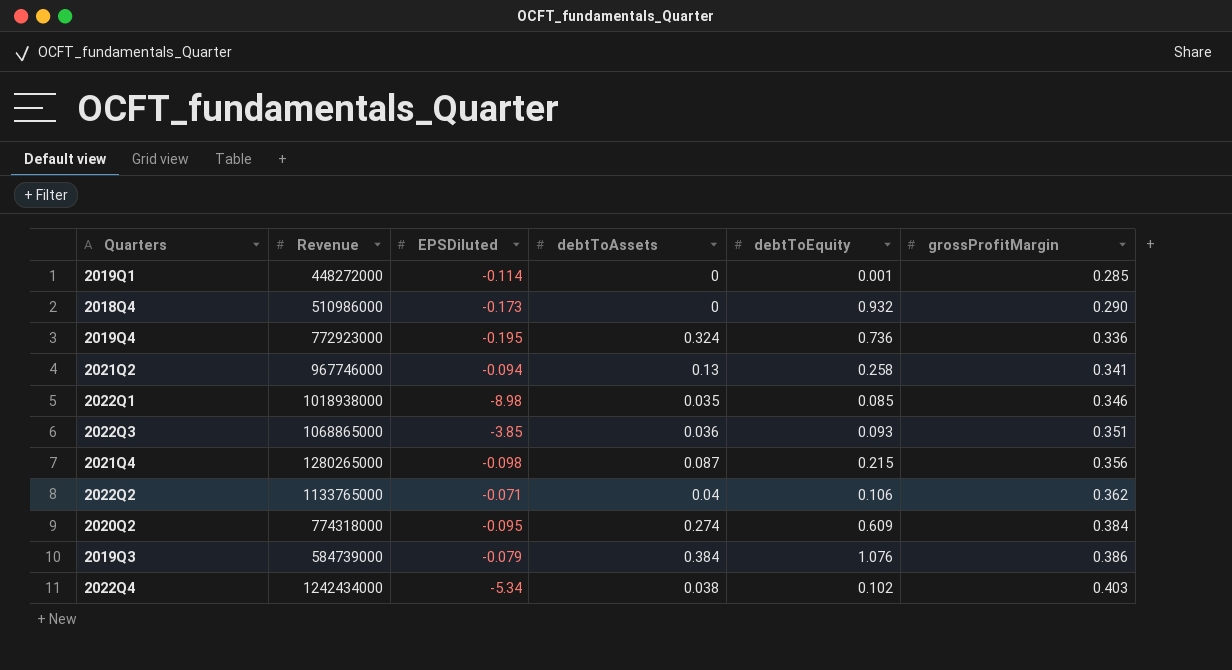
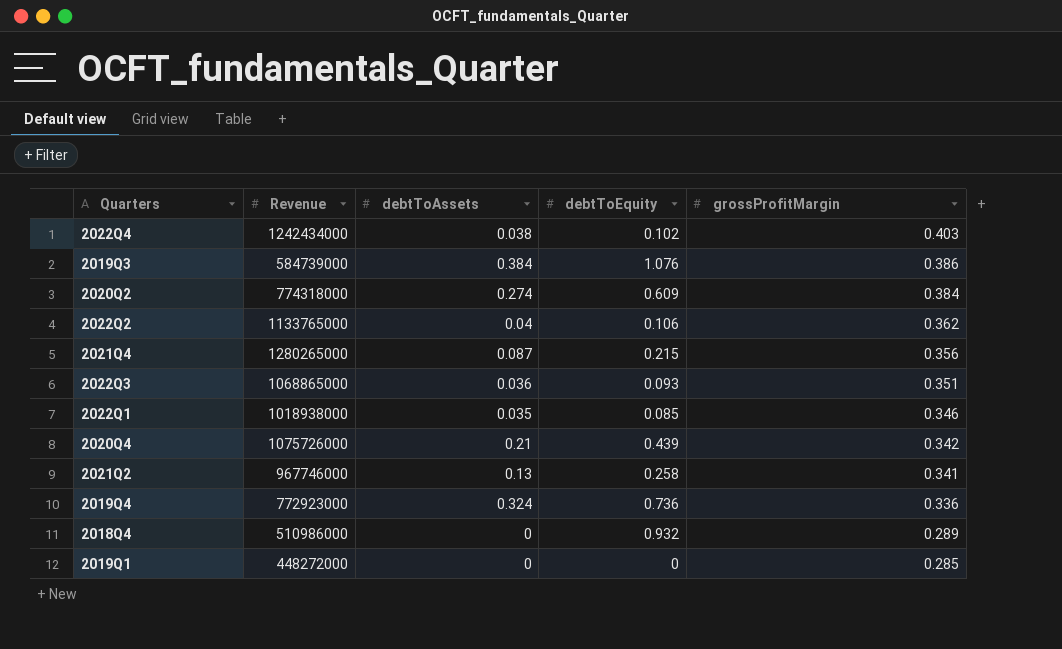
row order: grossProfitMargin ascending -> grossProfitMargin descending
column EPSDiluted | position: 3 -> none
row 2020Q4: none -> 1075726000 | 0.21 | 0.439 | 0.342
2018Q4 | grossProfitMargin: 0.290 -> 0.289
2019Q1 | debtToEquity: 0.001 -> 0

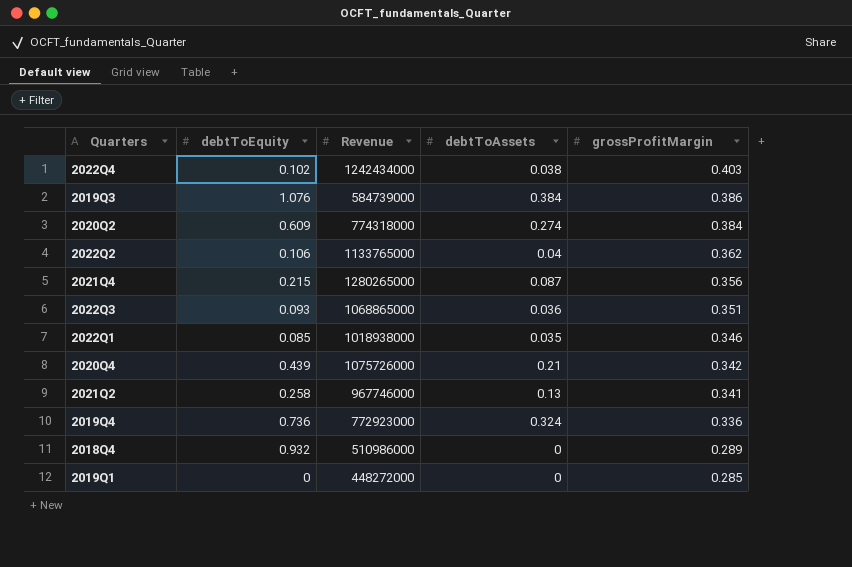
column debtToEquity | position: 4 -> 2

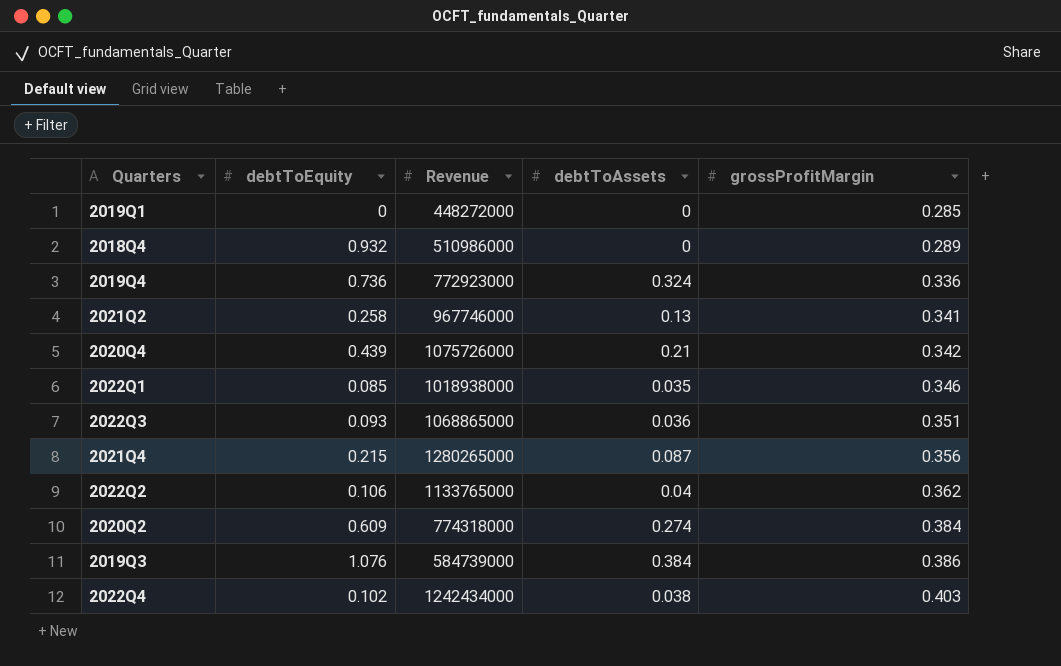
row order: grossProfitMargin descending -> grossProfitMargin ascending

